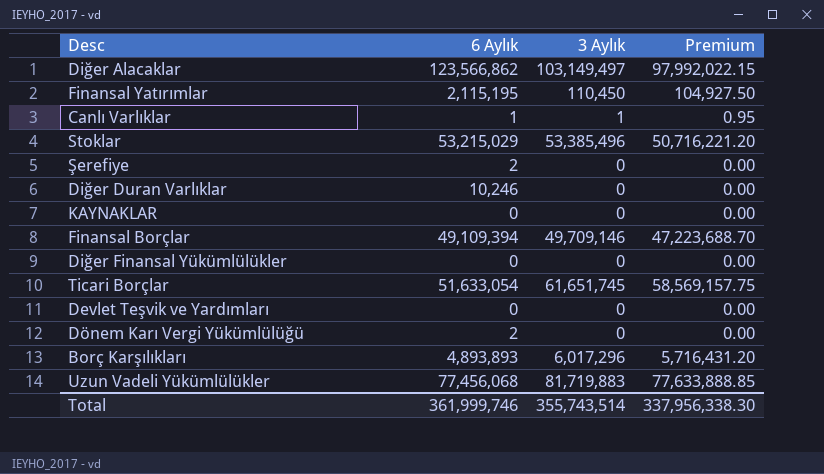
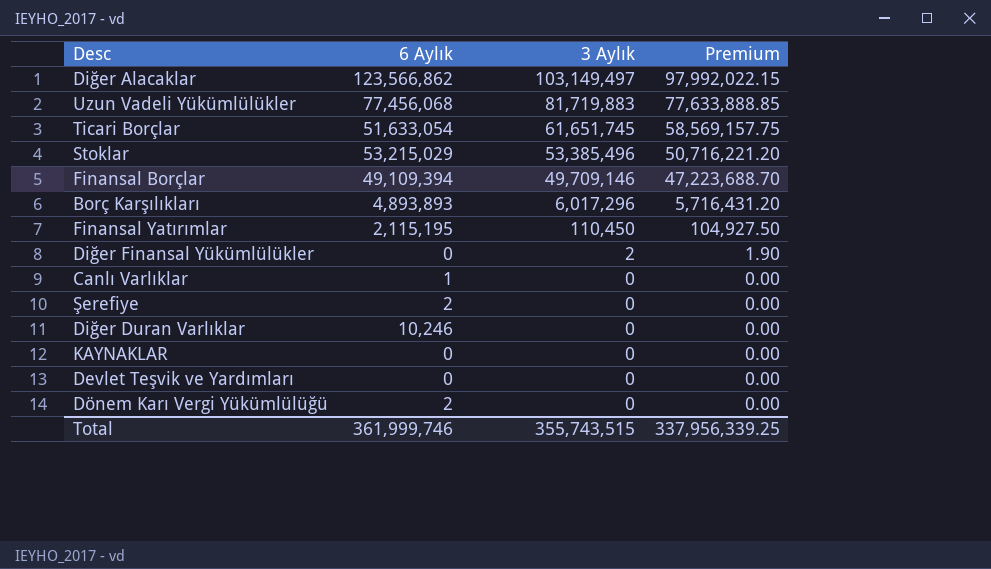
row order: none -> 3 Aylık descending
Diğer Finansal Yükümlülükler | 3 Aylık: 0 -> 2
Diğer Finansal Yükümlülükler | Premium: 0.00 -> 1.90
Canlı Varlıklar | 3 Aylık: 1 -> 0
Canlı Varlıklar | Premium: 0.95 -> 0.00
Total | 3 Aylık: 355,743,514 -> 355,743,515
Total | Premium: 337,956,338.30 -> 337,956,339.25

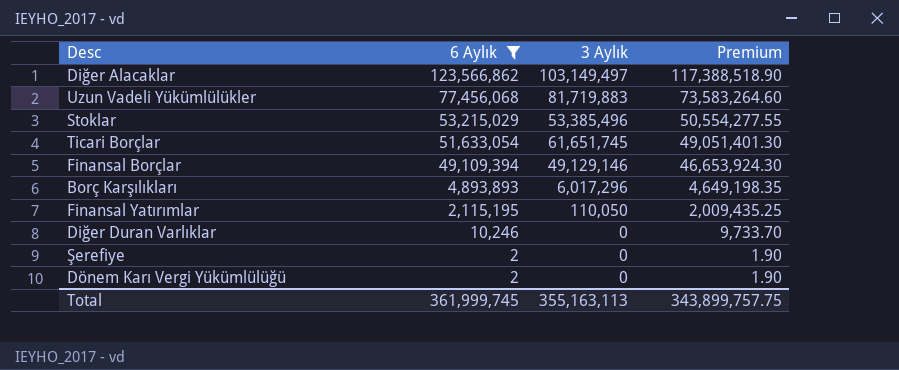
filter: none -> 6 Aylık >= 2
row order: 3 Aylık descending -> 6 Aylık descending
column Premium | formula: [3 Aylık] * 0.95 -> [6 Aylık] * 0.95
Finansal Borçlar | 3 Aylık: 49,709,146 -> 49,129,146
Finansal Yatırımlar | 3 Aylık: 110,450 -> 110,050
Total | 6 Aylık: 361,999,746 -> 361,999,745
Total | 3 Aylık: 355,743,515 -> 355,163,113
Total | Premium: 337,956,339.25 -> 343,899,757.75

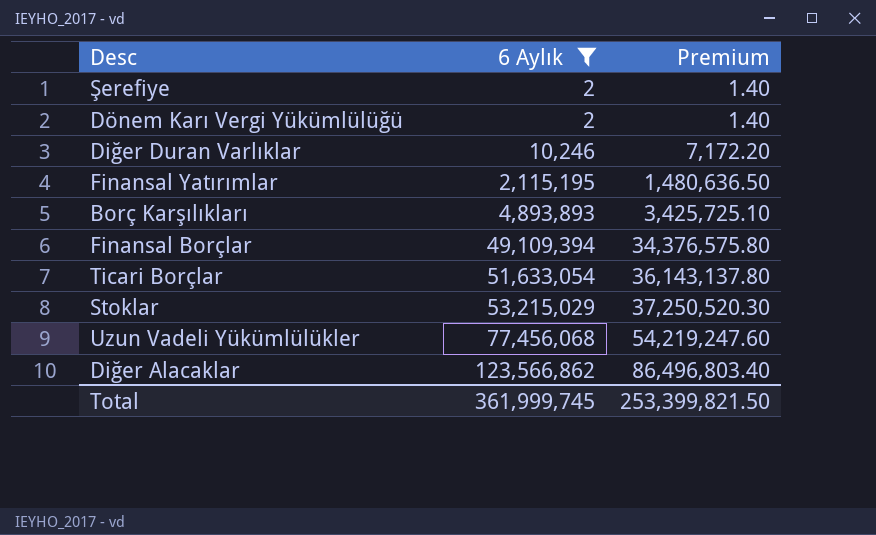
row order: 6 Aylık descending -> 6 Aylık ascending
column 3 Aylık | position: 3 -> none
column Premium | formula: [6 Aylık] * 0.95 -> [6 Aylık] * 0.7
Total | Premium: 343,899,757.75 -> 253,399,821.50

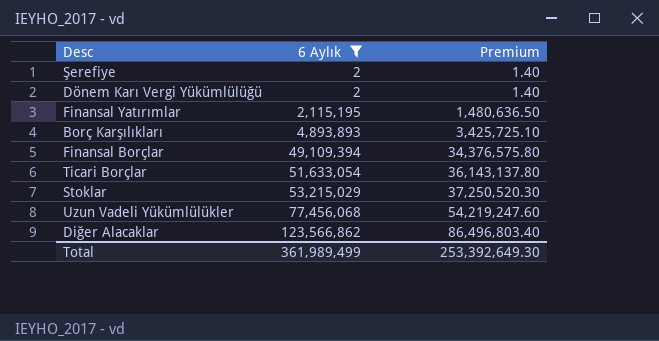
row Diğer Duran Varlıklar: 10,246 | 7,172.20 -> none
Total | 6 Aylık: 361,999,745 -> 361,989,499
Total | Premium: 253,399,821.50 -> 253,392,649.30

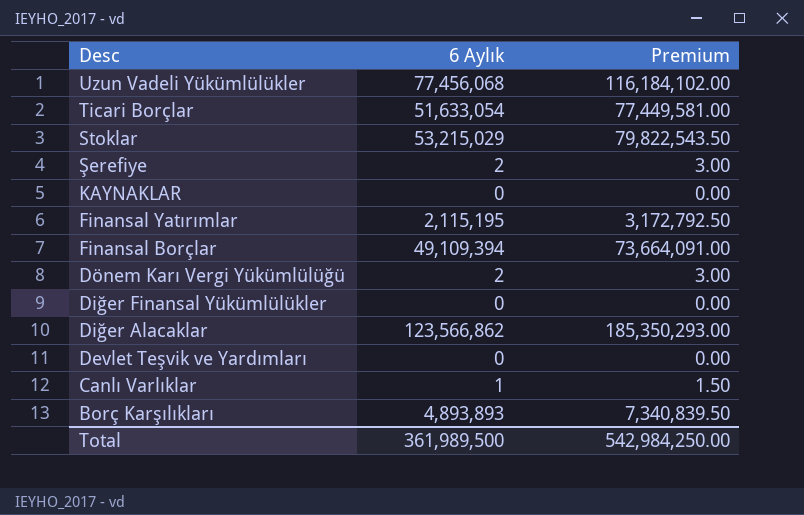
filter: 6 Aylık >= 2 -> none
row order: 6 Aylık ascending -> Desc descending
column Premium | formula: [6 Aylık] * 0.7 -> [6 Aylık] * 1.5
Total | 6 Aylık: 361,989,499 -> 361,989,500
Total | Premium: 253,392,649.30 -> 542,984,250.00

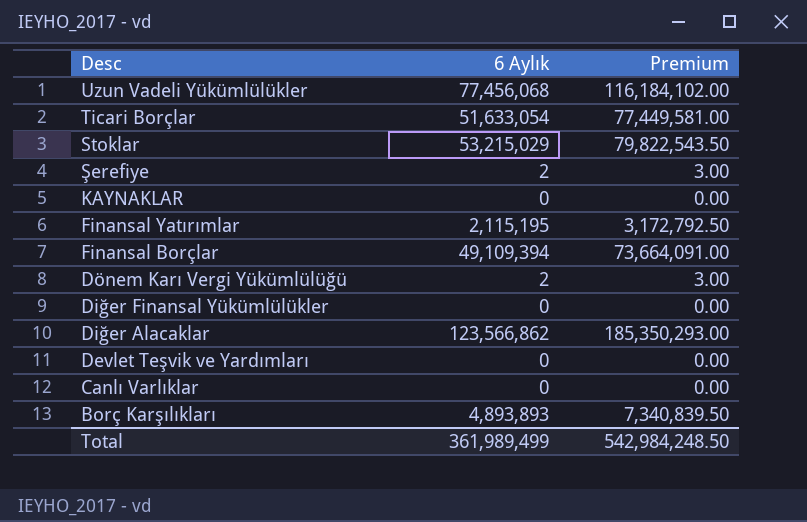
Canlı Varlıklar | 6 Aylık: 1 -> 0
Canlı Varlıklar | Premium: 1.50 -> 0.00
Total | 6 Aylık: 361,989,500 -> 361,989,499
Total | Premium: 542,984,250.00 -> 542,984,248.50

